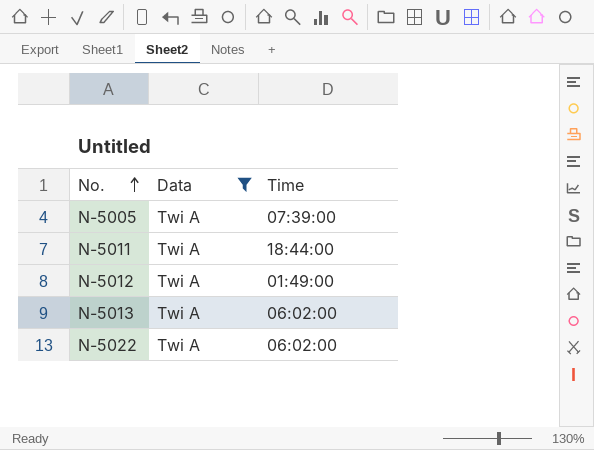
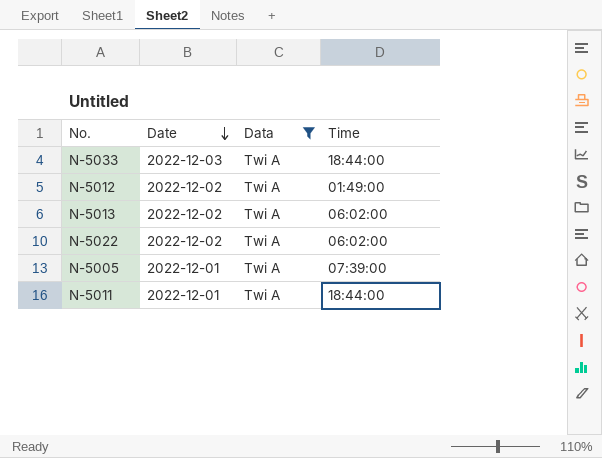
row order: No. ascending -> Date descending
column Date | position: none -> 2
row N-5033: none -> 2022-12-03 | Twi A | 18:44:00

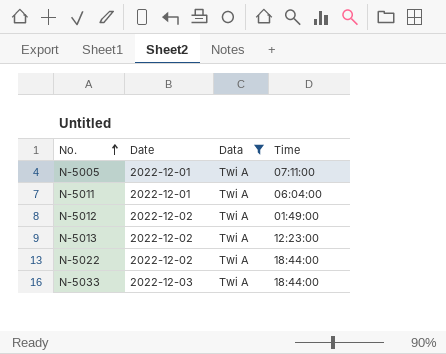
row order: Date descending -> No. ascending
N-5005 | Time: 07:39:00 -> 07:11:00
N-5011 | Time: 18:44:00 -> 06:04:00
N-5013 | Time: 06:02:00 -> 12:23:00
N-5022 | Time: 06:02:00 -> 18:44:00

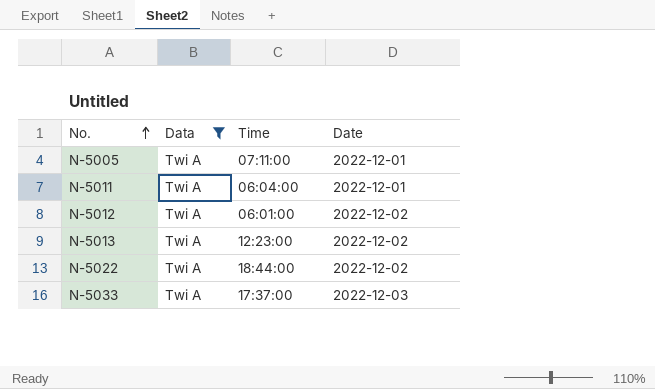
column Date | position: 2 -> 4
N-5012 | Time: 01:49:00 -> 06:01:00
N-5033 | Time: 18:44:00 -> 17:37:00

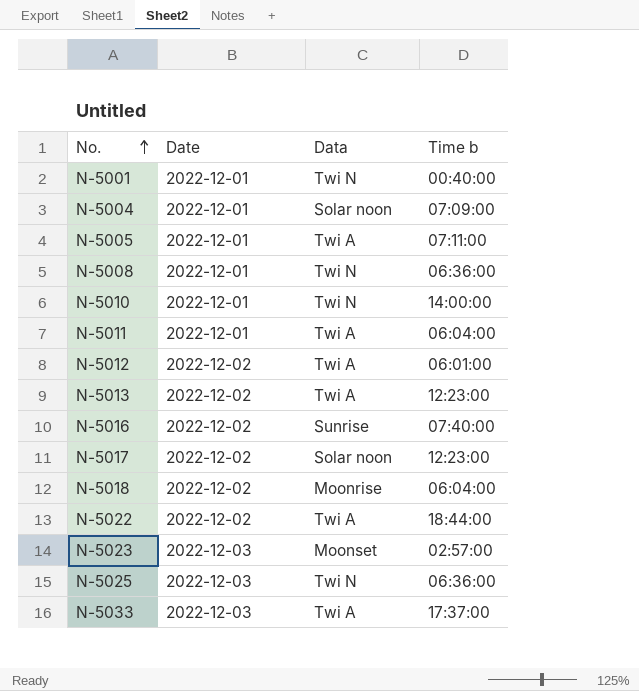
filter: Data = Twi A -> none
column Date | position: 4 -> 2
column name: Time -> Time b

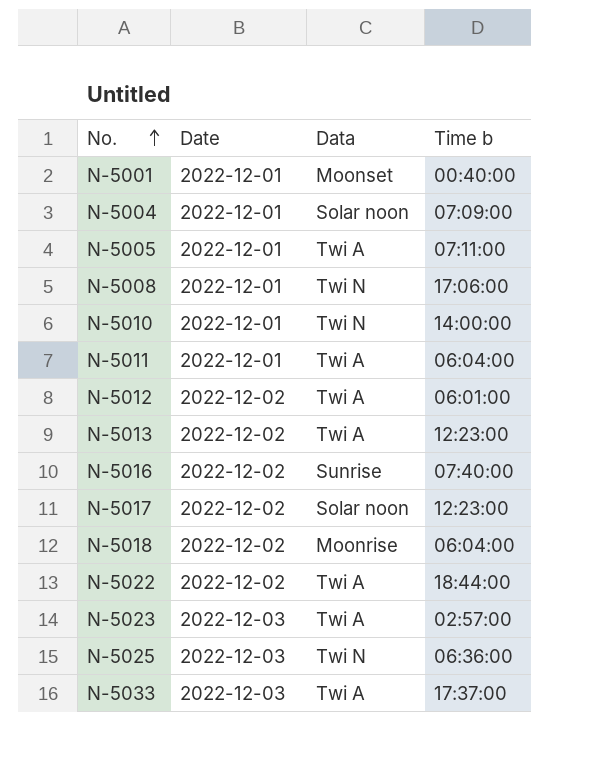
N-5001 | Data: Twi N -> Moonset
N-5008 | Time b: 06:36:00 -> 17:06:00
N-5023 | Data: Moonset -> Twi A

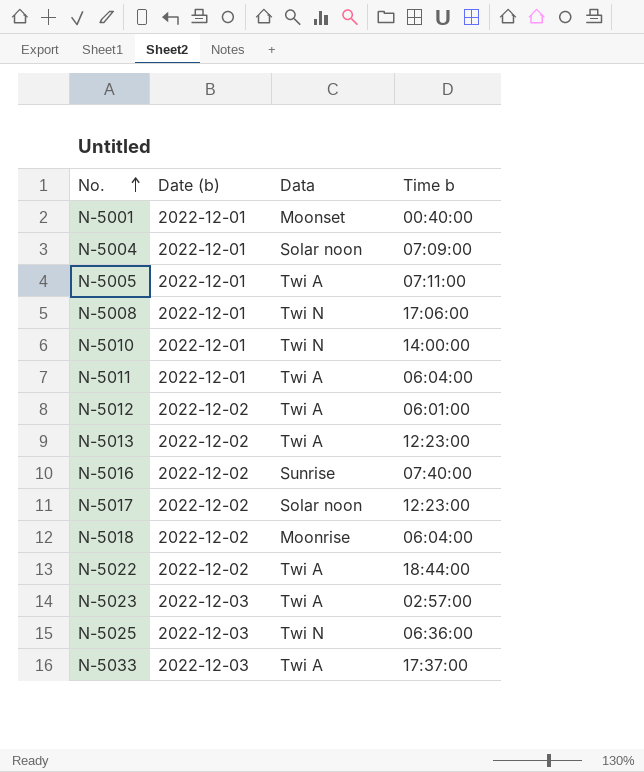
column name: Date -> Date (b)

